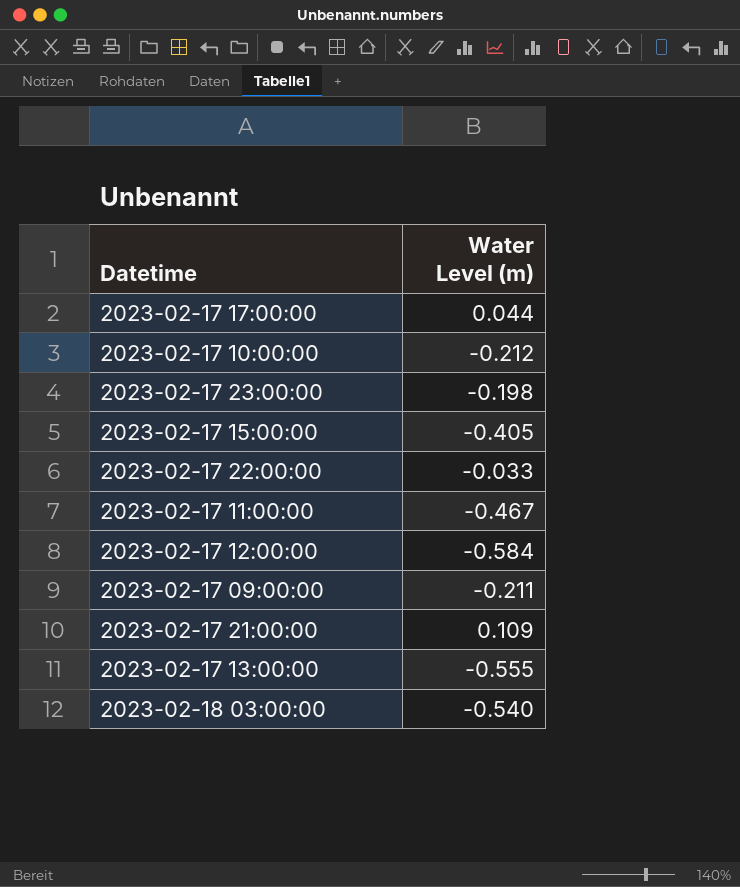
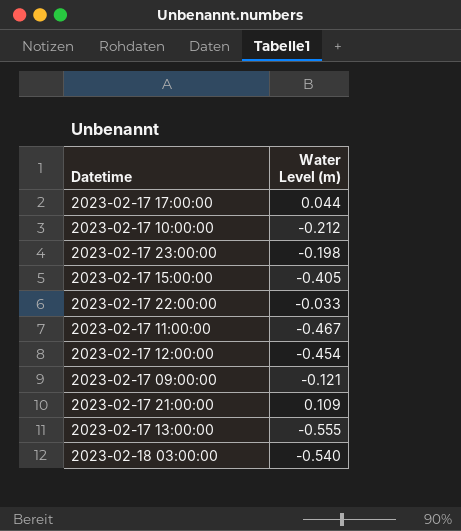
2023-02-17 12:00:00 | Water Level (m): -0.584 -> -0.454
2023-02-17 09:00:00 | Water Level (m): -0.211 -> -0.121

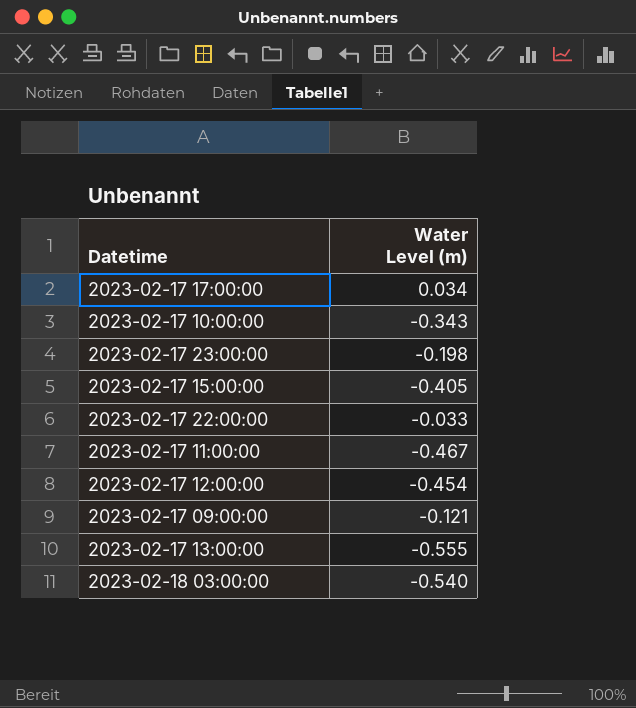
row 2023-02-17 21:00:00: 0.109 -> none
2023-02-17 17:00:00 | Water Level (m): 0.044 -> 0.034
2023-02-17 10:00:00 | Water Level (m): -0.212 -> -0.343

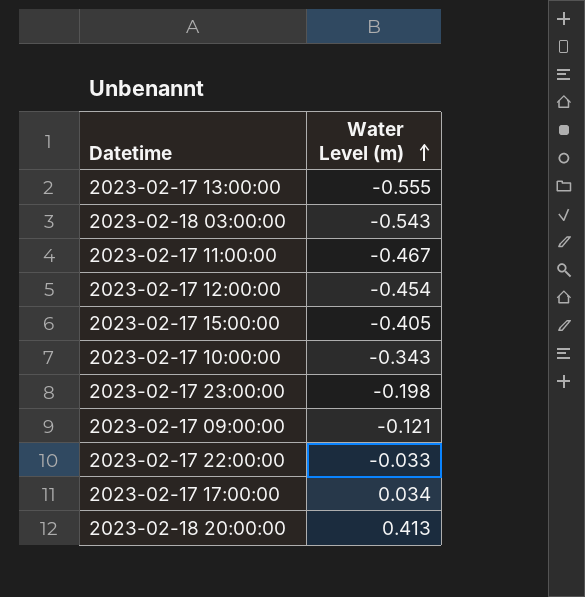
row order: none -> Water Level (m) ascending
2023-02-18 03:00:00 | Water Level (m): -0.540 -> -0.543
row 2023-02-18 20:00:00: none -> 0.413

